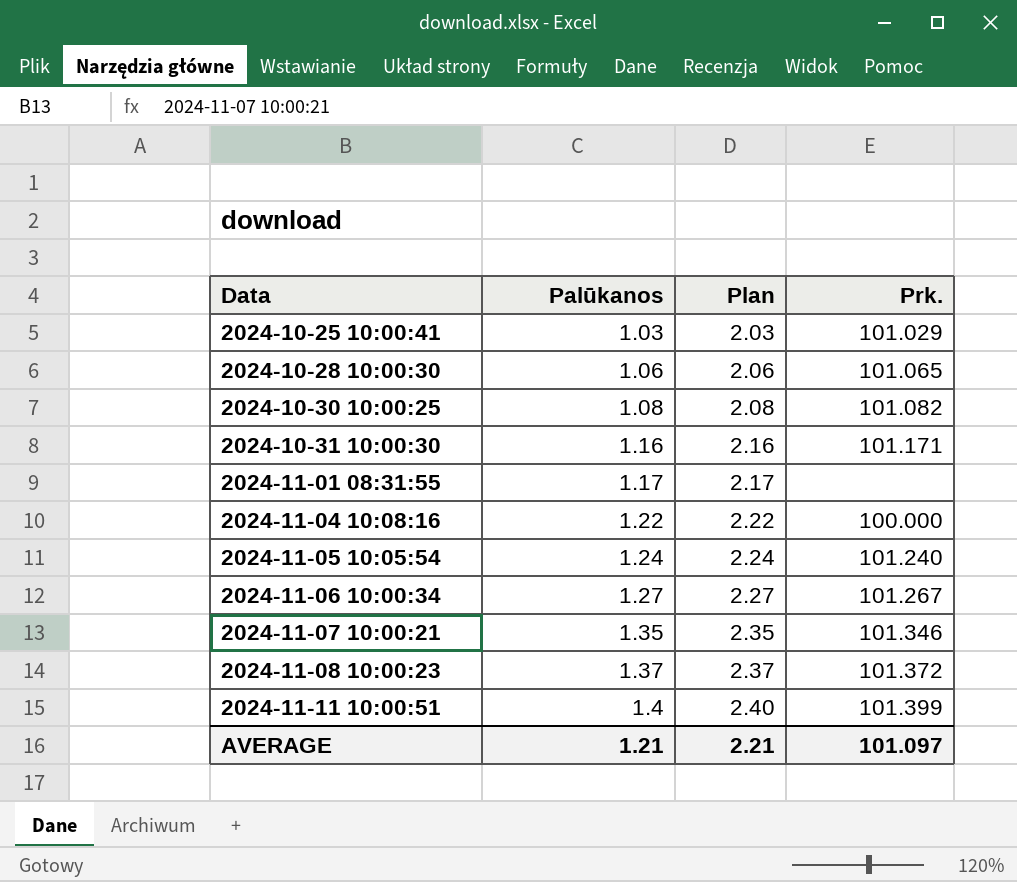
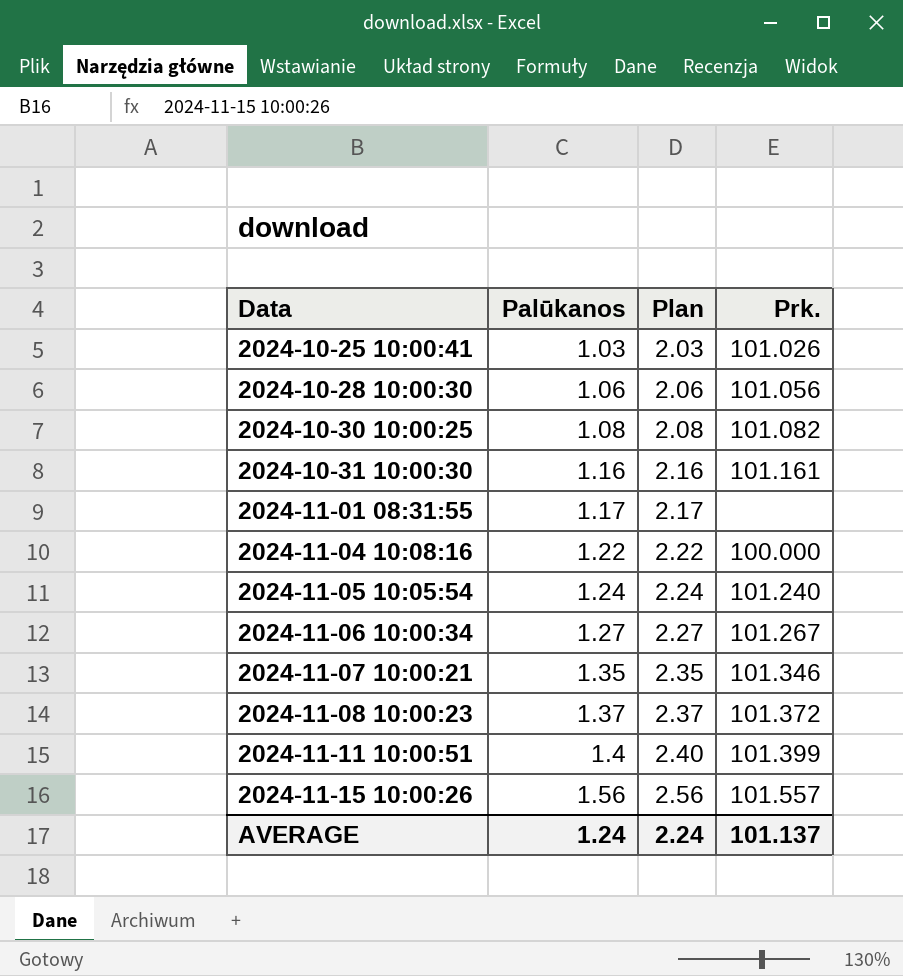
2024-10-25 10:00:41 | Prk.: 101.029 -> 101.026
2024-10-28 10:00:30 | Prk.: 101.065 -> 101.056
2024-10-31 10:00:30 | Prk.: 101.171 -> 101.161
row 2024-11-15 10:00:26: none -> 1.56 | 2.56 | 101.557
AVERAGE | Palūkanos: 1.21 -> 1.24
AVERAGE | Plan: 2.21 -> 2.24
AVERAGE | Prk.: 101.097 -> 101.137

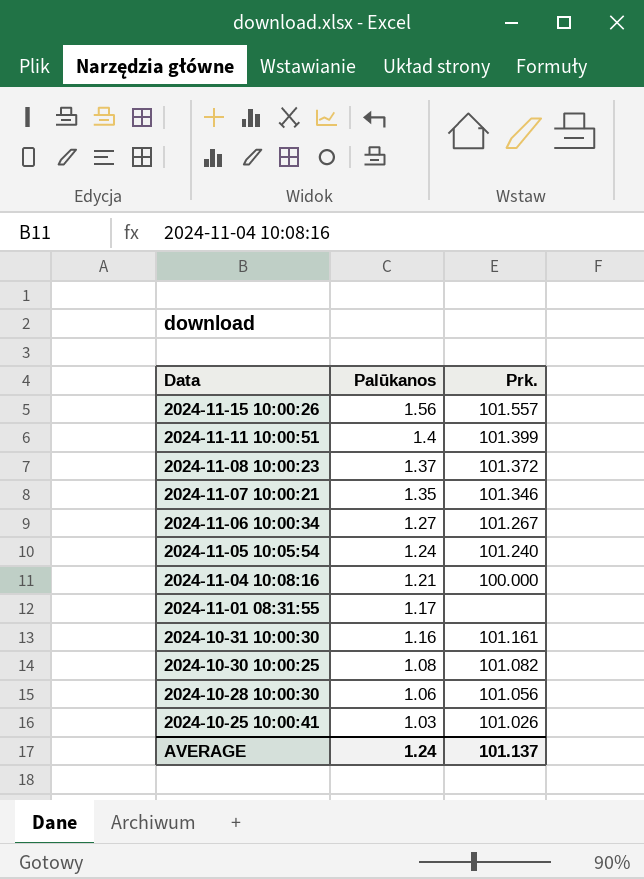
row order: Data ascending -> Data descending
column Plan | formula: [Palūkanos] + 1 -> none
2024-11-04 10:08:16 | Palūkanos: 1.22 -> 1.21

